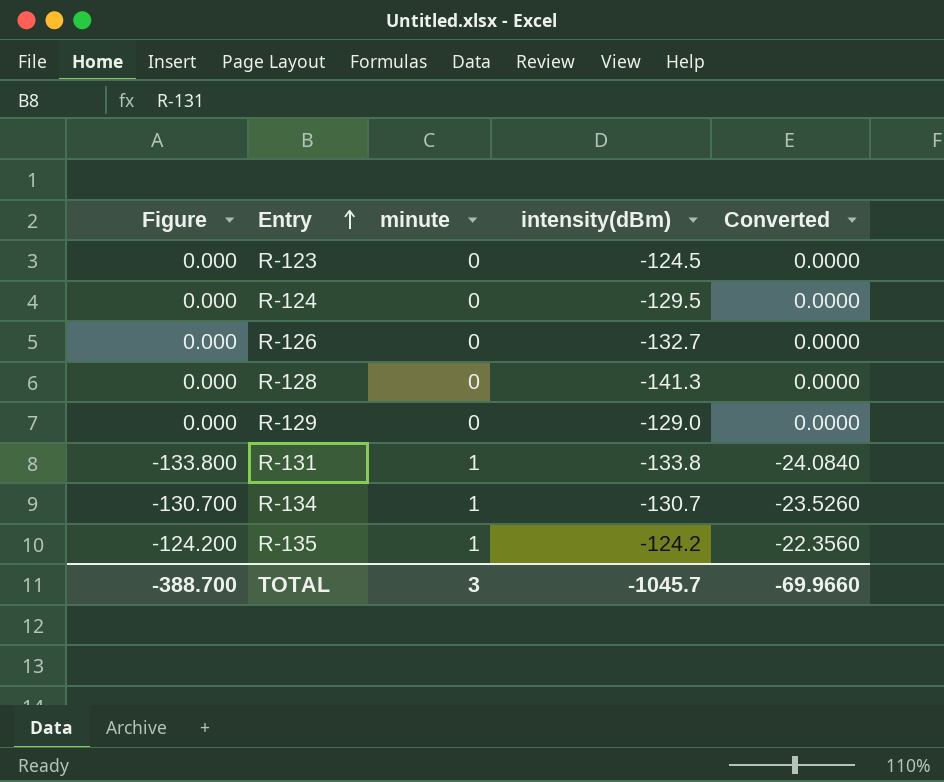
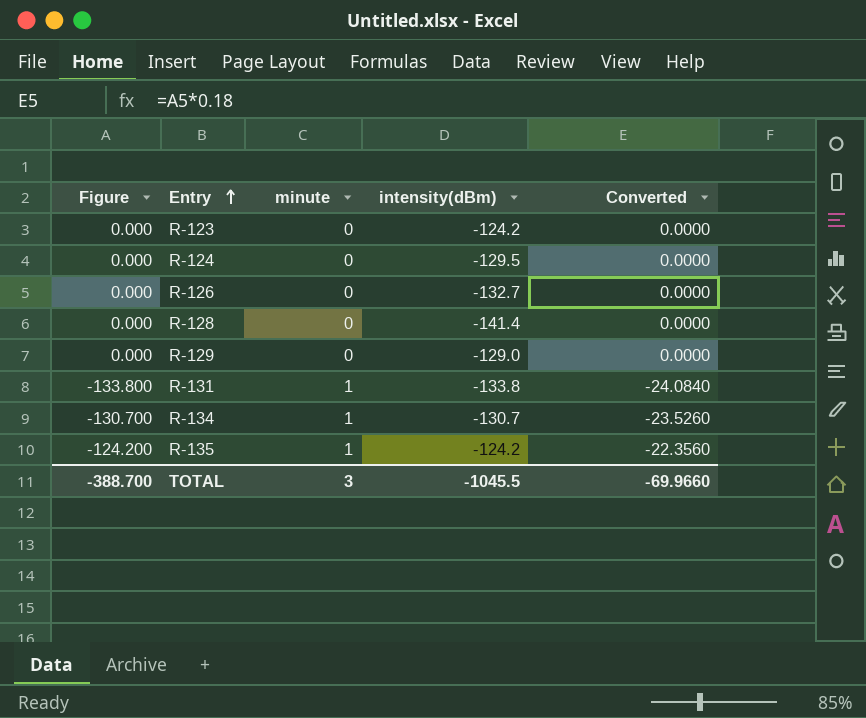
R-123 | intensity(dBm): -124.5 -> -124.2
R-128 | intensity(dBm): -141.3 -> -141.4
TOTAL | intensity(dBm): -1045.7 -> -1045.5

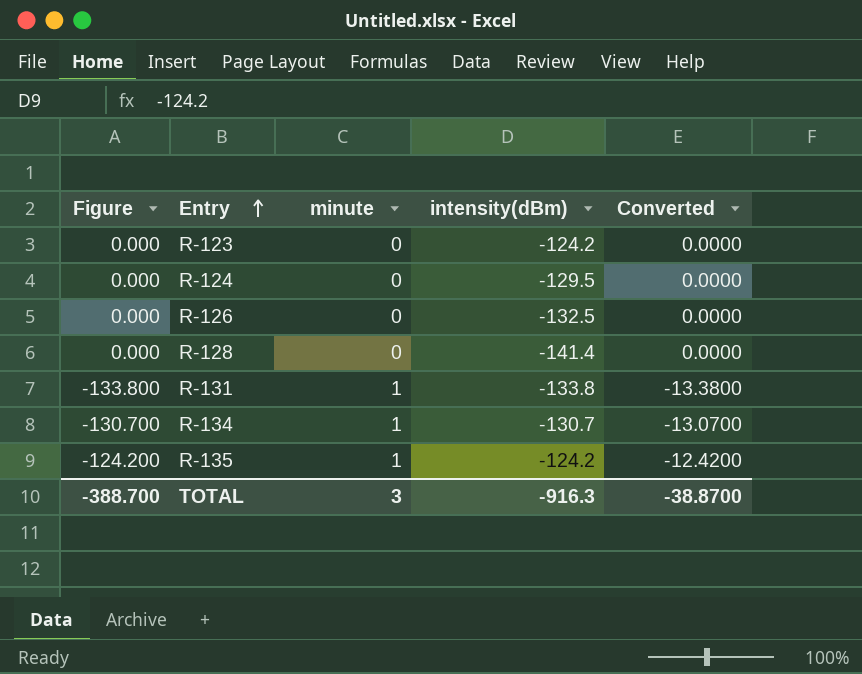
column Converted | formula: [Figure] * 0.18 -> [Figure] * 0.1
row R-129: 0.000 | 0 | -129.0 | 0.0000 -> none
R-126 | intensity(dBm): -132.7 -> -132.5
TOTAL | intensity(dBm): -1045.5 -> -916.3
TOTAL | Converted: -69.9660 -> -38.8700

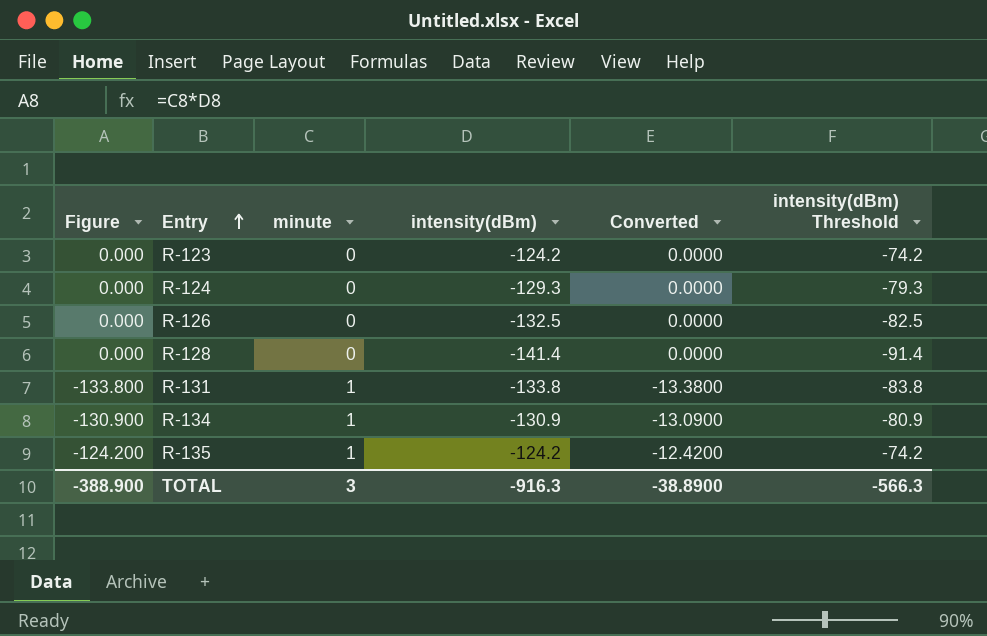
column intensity(dBm) Threshold | formula: none -> [intensity(dBm)] + 50
R-124 | intensity(dBm): -129.5 -> -129.3
R-134 | Figure: -130.700 -> -130.900
R-134 | intensity(dBm): -130.7 -> -130.9
R-134 | Converted: -13.0700 -> -13.0900
TOTAL | Figure: -388.700 -> -388.900
TOTAL | Converted: -38.8700 -> -38.8900

